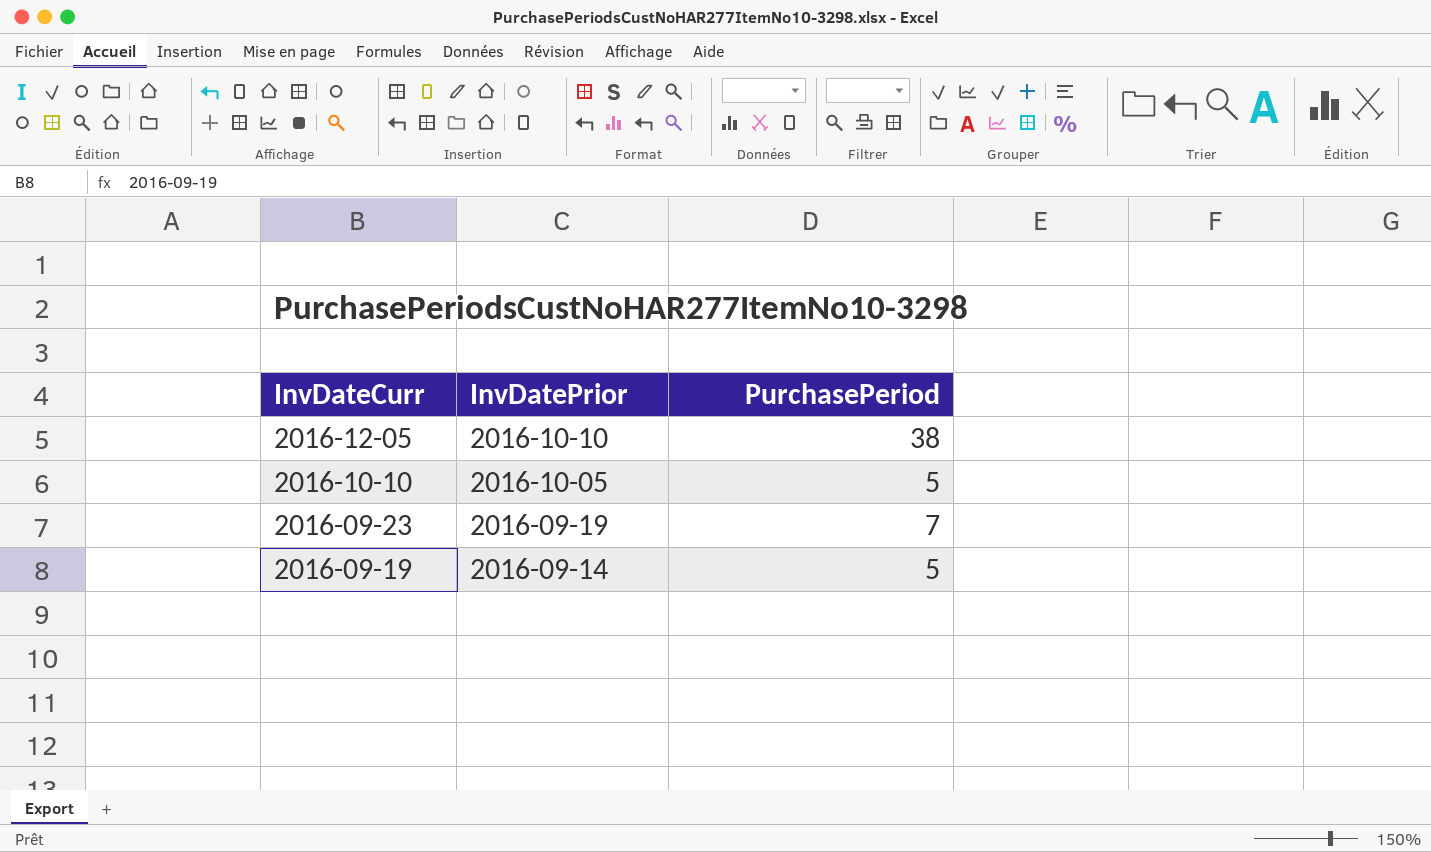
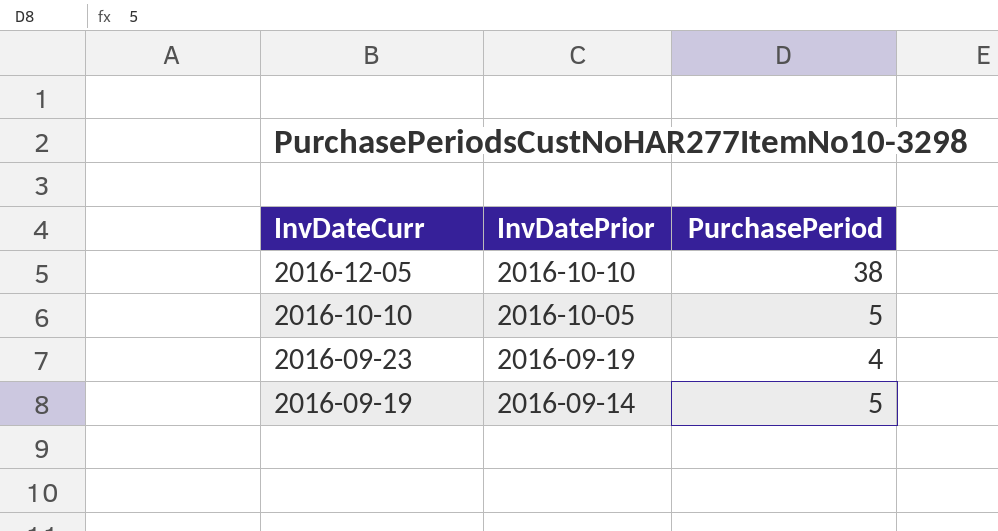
2016-09-23 | PurchasePeriod: 7 -> 4

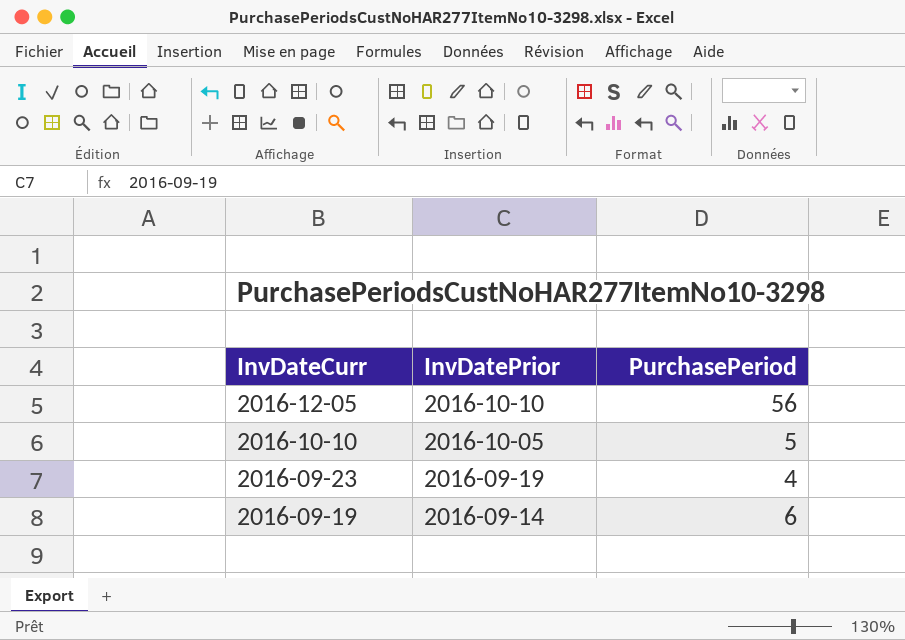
2016-12-05 | PurchasePeriod: 38 -> 56
2016-09-19 | PurchasePeriod: 5 -> 6

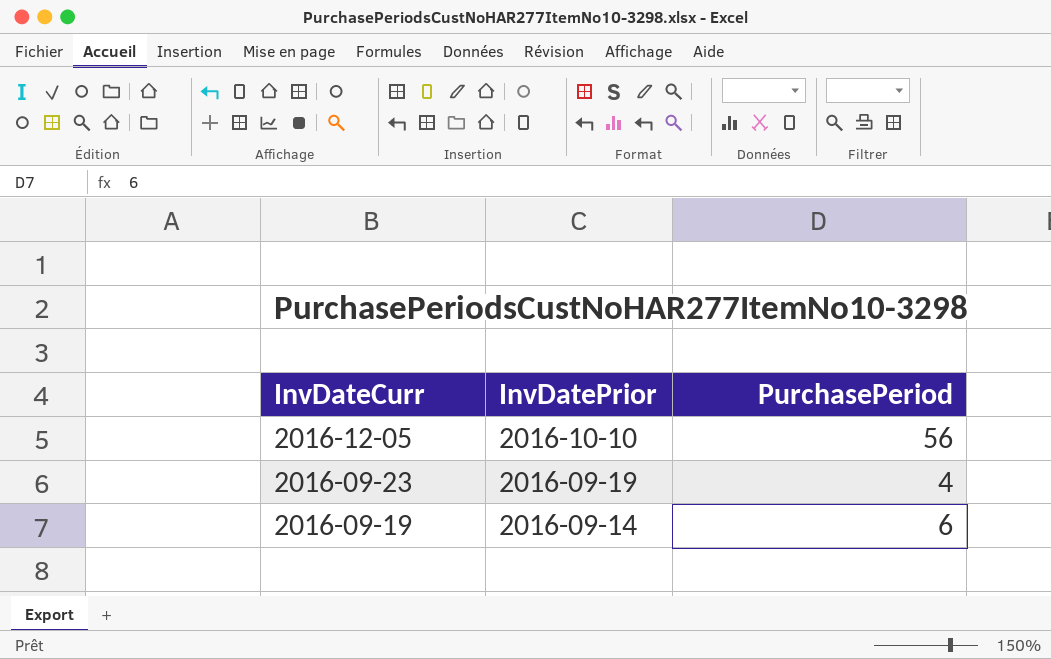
row 2016-10-10: 2016-10-05 | 5 -> none

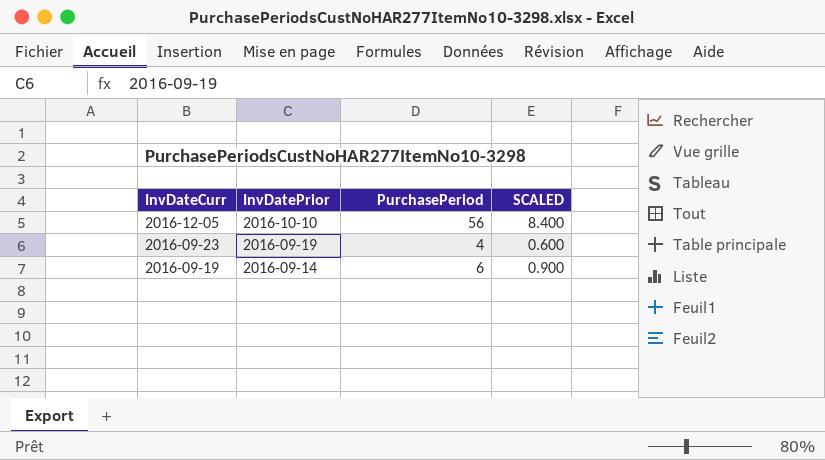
column SCALED | formula: none -> [PurchasePeriod] * 0.15

